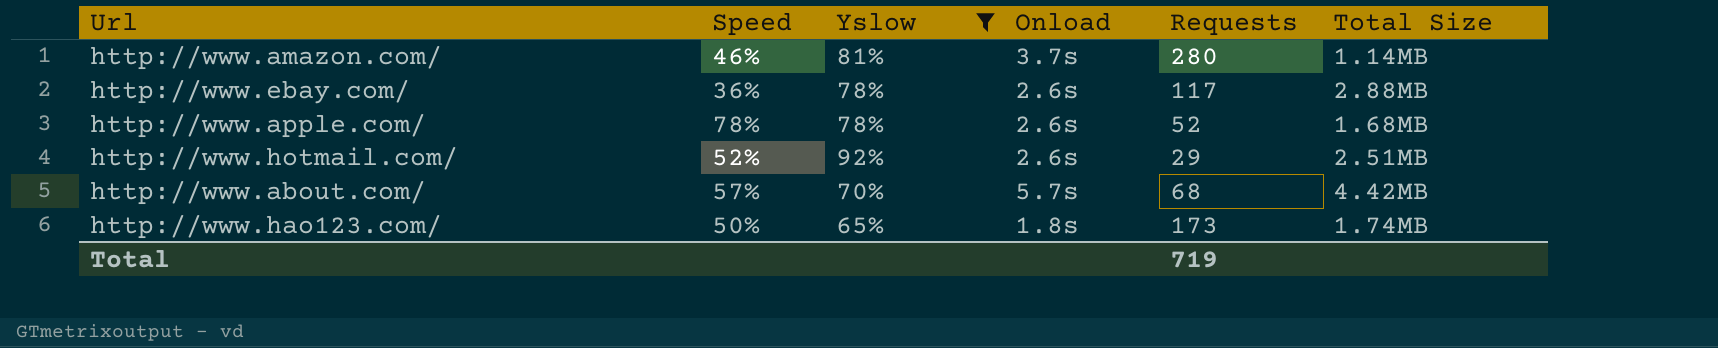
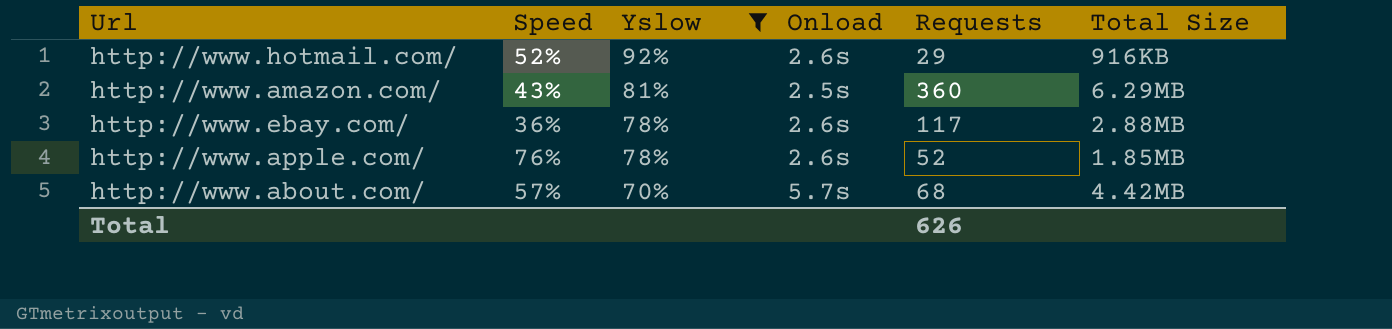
row order: none -> Yslow descending
row http://www.hao123.com/: 50% | 65% | 1.8s | 173 | 1.74MB -> none
http://www.hotmail.com/ | Total Size: 2.51MB -> 916KB
http://www.amazon.com/ | Speed: 46% -> 43%
http://www.amazon.com/ | Onload: 3.7s -> 2.5s
http://www.amazon.com/ | Requests: 280 -> 360
http://www.amazon.com/ | Total Size: 1.14MB -> 6.29MB
http://www.apple.com/ | Speed: 78% -> 76%
http://www.apple.com/ | Total Size: 1.68MB -> 1.85MB
Total | Requests: 719 -> 626

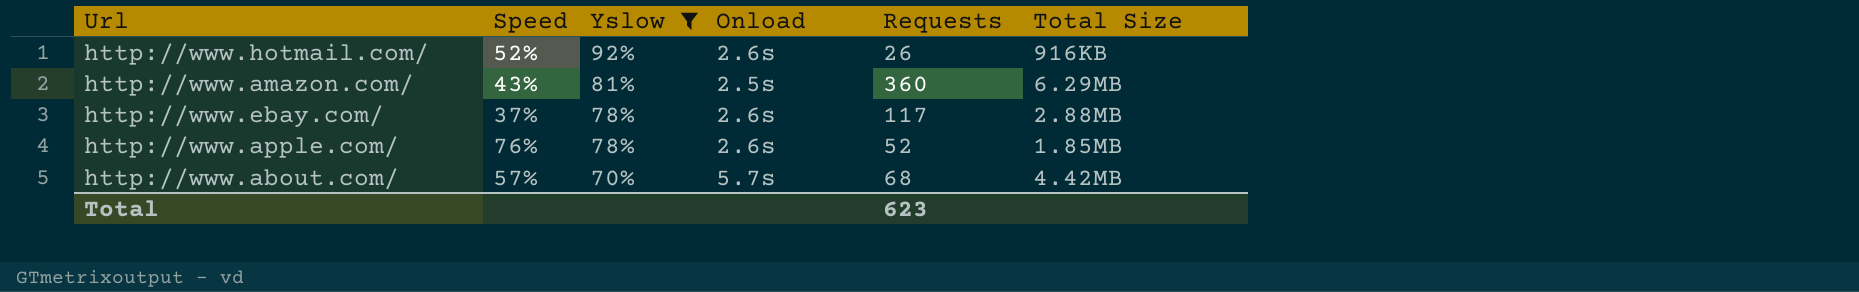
http://www.hotmail.com/ | Requests: 29 -> 26
http://www.ebay.com/ | Speed: 36% -> 37%
Total | Requests: 626 -> 623

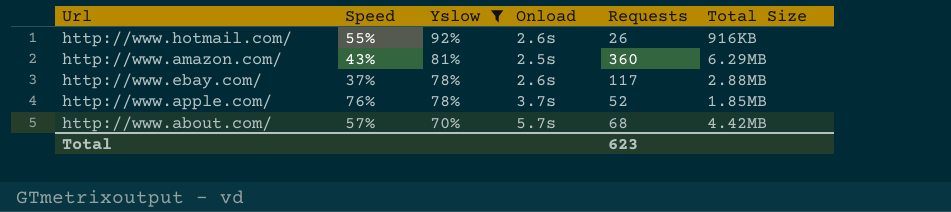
http://www.hotmail.com/ | Speed: 52% -> 55%
http://www.apple.com/ | Onload: 2.6s -> 3.7s

